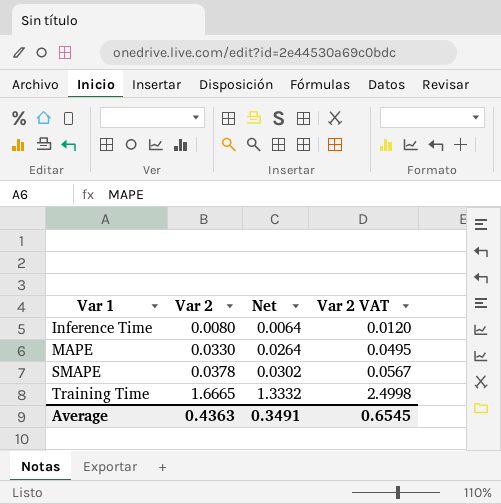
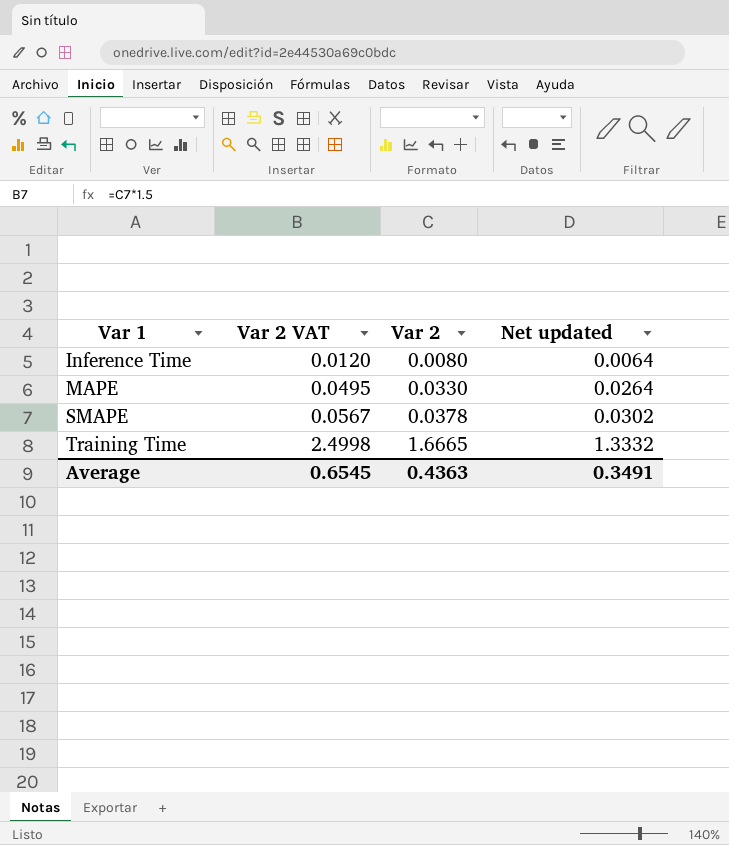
column Var 2 VAT | position: 4 -> 2
column name: Net -> Net updated

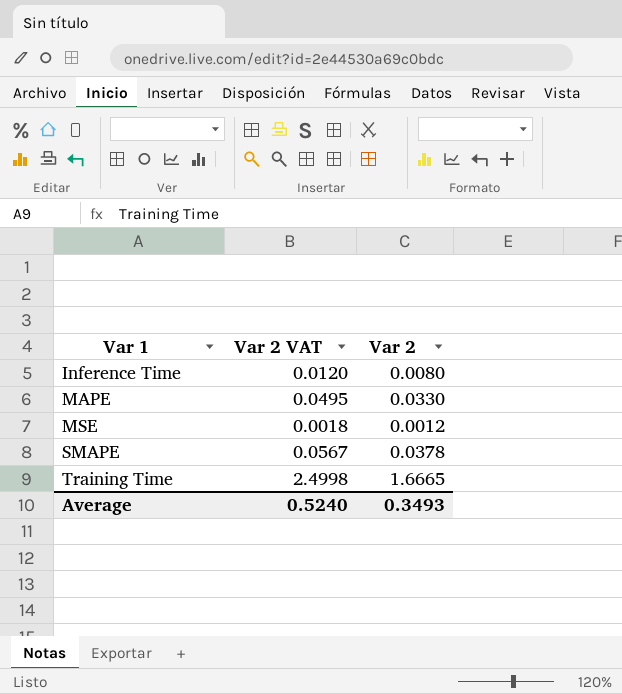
column Net updated | formula: [Var 2] * 0.8 -> none
row MSE: none -> 0.0018 | 0.0012
Average | Var 2 VAT: 0.6545 -> 0.5240
Average | Var 2: 0.4363 -> 0.3493

